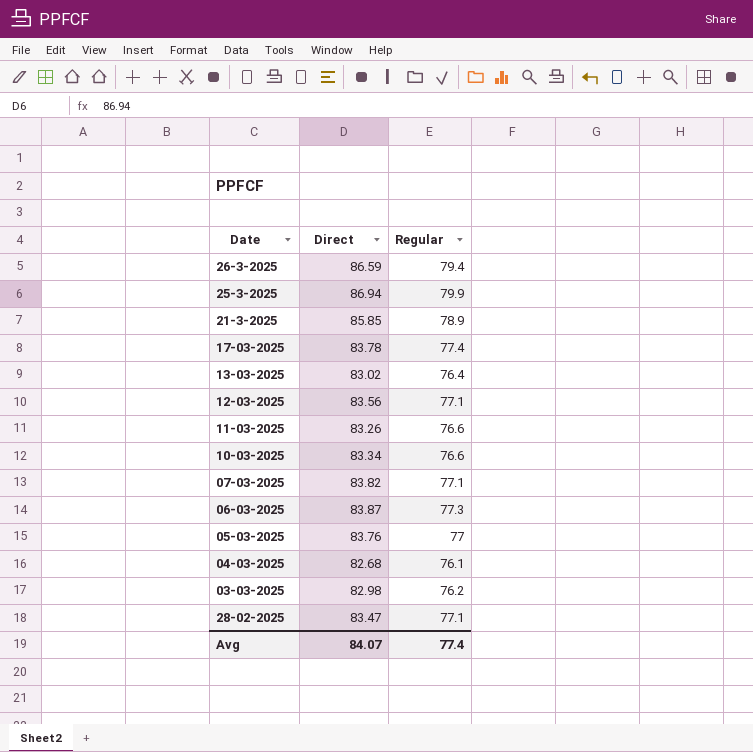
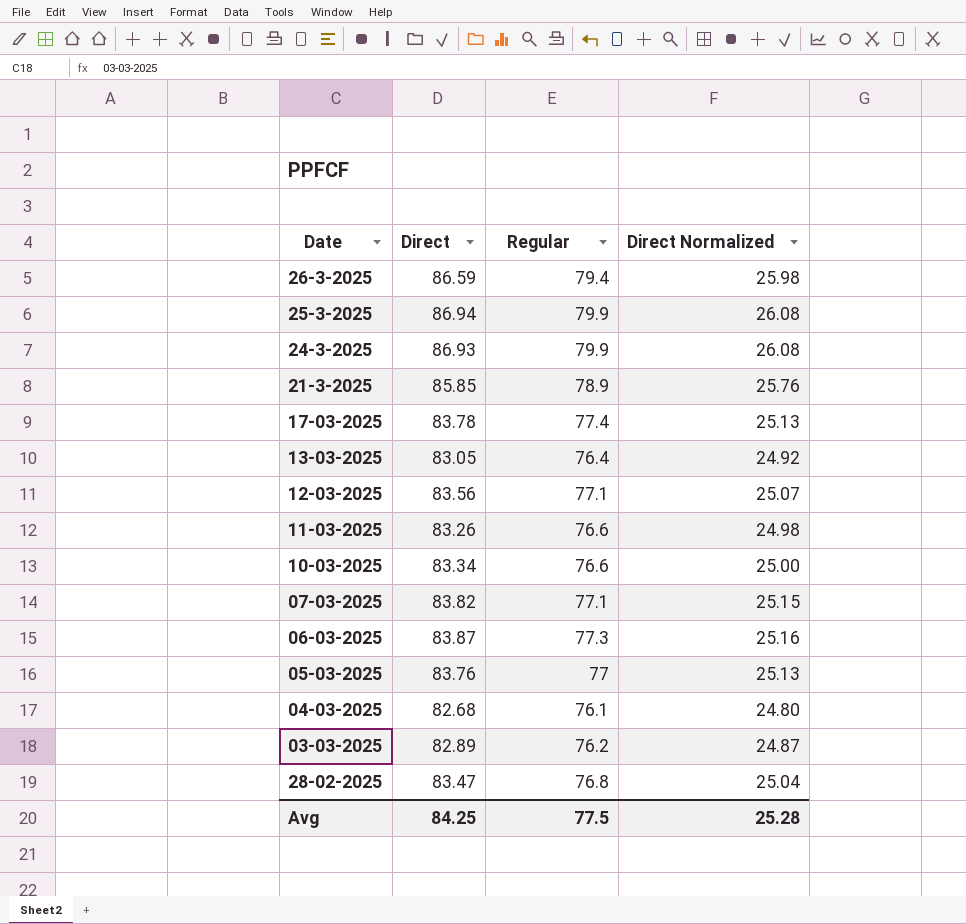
column Direct Normalized | formula: none -> [Direct] * 0.3
row 24-3-2025: none -> 86.93 | 79.9 | 26.08
13-03-2025 | Direct: 83.02 -> 83.05
03-03-2025 | Direct: 82.98 -> 82.89
28-02-2025 | Regular: 77.1 -> 76.8
Avg | Direct: 84.07 -> 84.25
Avg | Regular: 77.4 -> 77.5

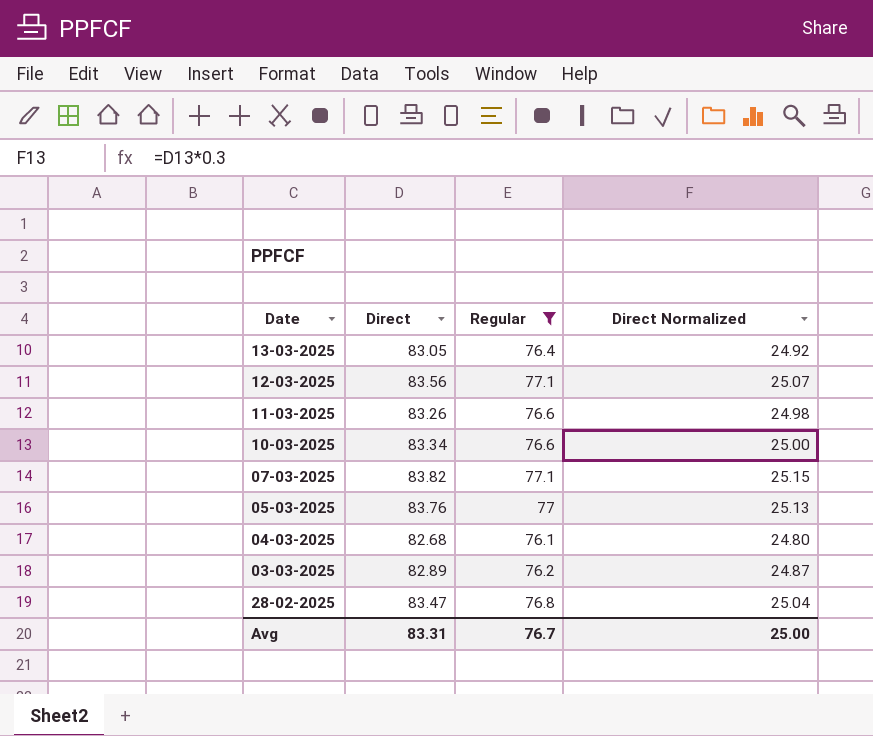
filter: none -> Regular <= 77.1
Avg | Direct: 84.25 -> 83.31
Avg | Regular: 77.5 -> 76.7
Avg | Direct Normalized: 25.28 -> 25.00

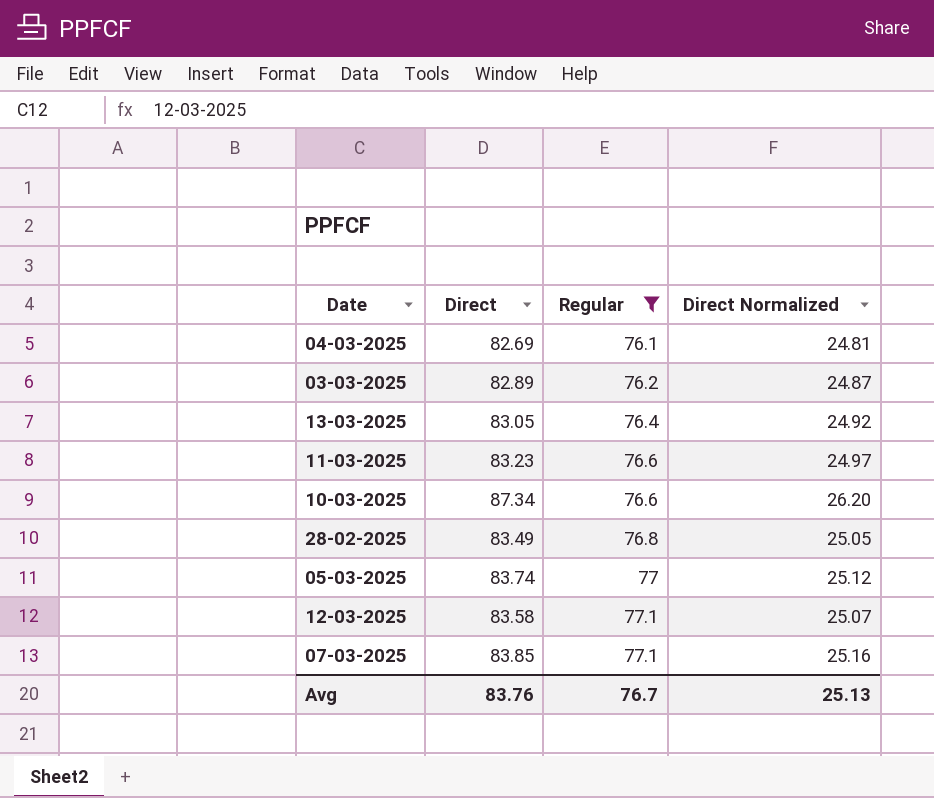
row order: Date descending -> Regular ascending
04-03-2025 | Direct: 82.68 -> 82.69
04-03-2025 | Direct Normalized: 24.80 -> 24.81
11-03-2025 | Direct: 83.26 -> 83.23
11-03-2025 | Direct Normalized: 24.98 -> 24.97
10-03-2025 | Direct: 83.34 -> 87.34
10-03-2025 | Direct Normalized: 25.00 -> 26.20
28-02-2025 | Direct: 83.47 -> 83.49
28-02-2025 | Direct Normalized: 25.04 -> 25.05
05-03-2025 | Direct: 83.76 -> 83.74
05-03-2025 | Direct Normalized: 25.13 -> 25.12
12-03-2025 | Direct: 83.56 -> 83.58
07-03-2025 | Direct: 83.82 -> 83.85
07-03-2025 | Direct Normalized: 25.15 -> 25.16
Avg | Direct: 83.31 -> 83.76
Avg | Direct Normalized: 25.00 -> 25.13

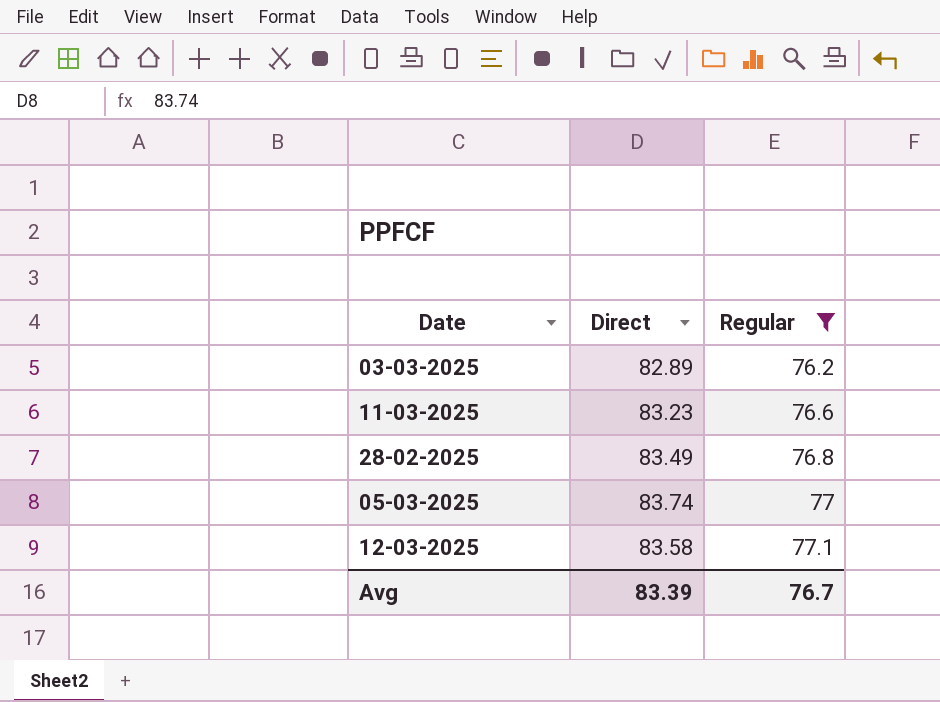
column Direct Normalized | formula: [Direct] * 0.3 -> none
row 04-03-2025: 82.69 | 76.1 | 24.81 -> none
row 13-03-2025: 83.05 | 76.4 | 24.92 -> none
row 10-03-2025: 87.34 | 76.6 | 26.20 -> none
row 07-03-2025: 83.85 | 77.1 | 25.16 -> none
Avg | Direct: 83.76 -> 83.39

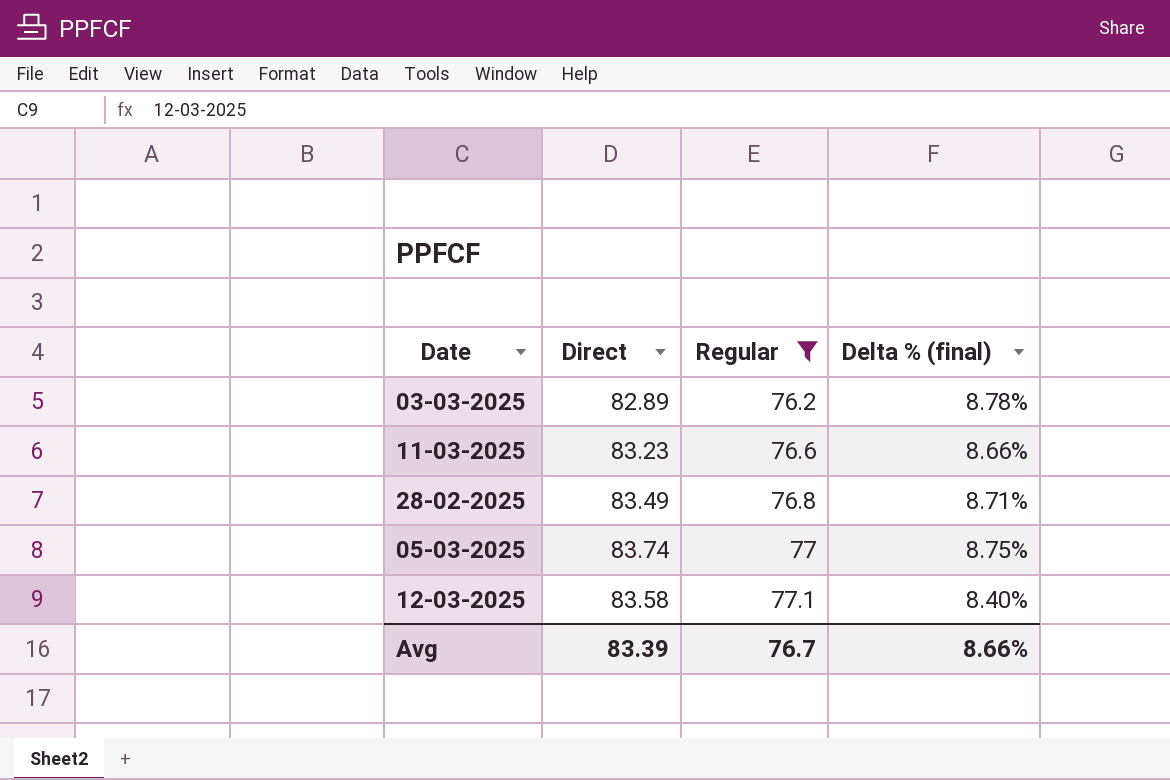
column Delta % (final) | formula: none -> ([Direct] - [Regular]) / [Regular]

